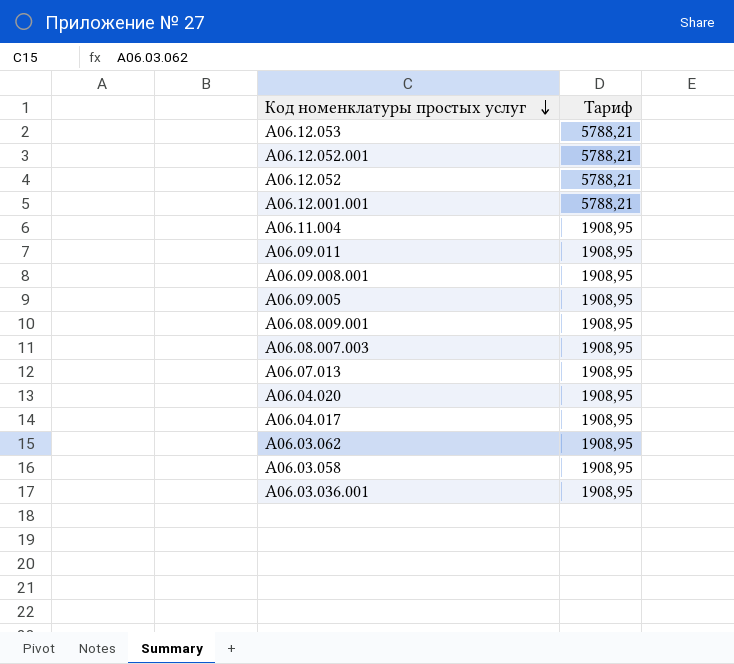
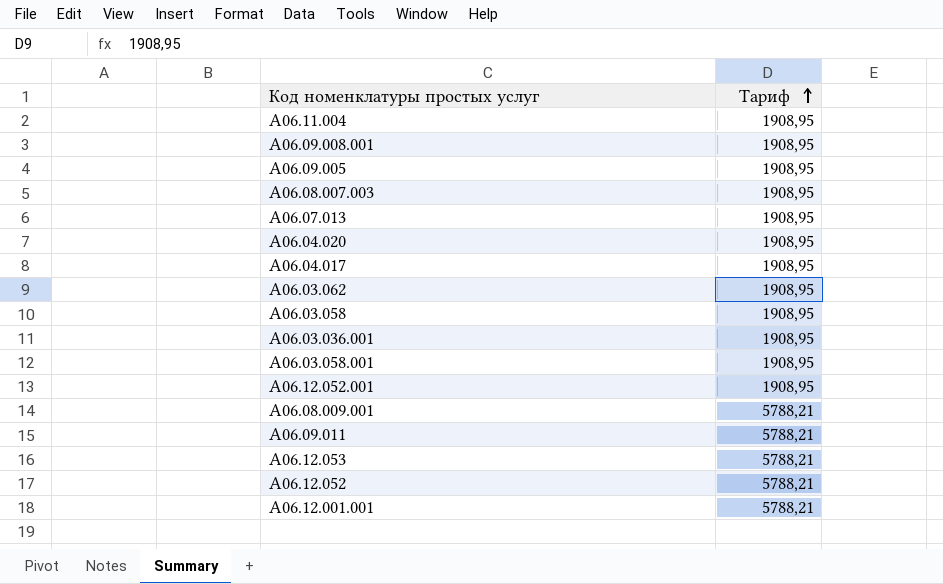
row order: Код номенклатуры простых услуг descending -> Тариф ascending
row A06.03.058.001: none -> 1908,95
A06.12.052.001 | Тариф: 5788,21 -> 1908,95
A06.08.009.001 | Тариф: 1908,95 -> 5788,21
A06.09.011 | Тариф: 1908,95 -> 5788,21

